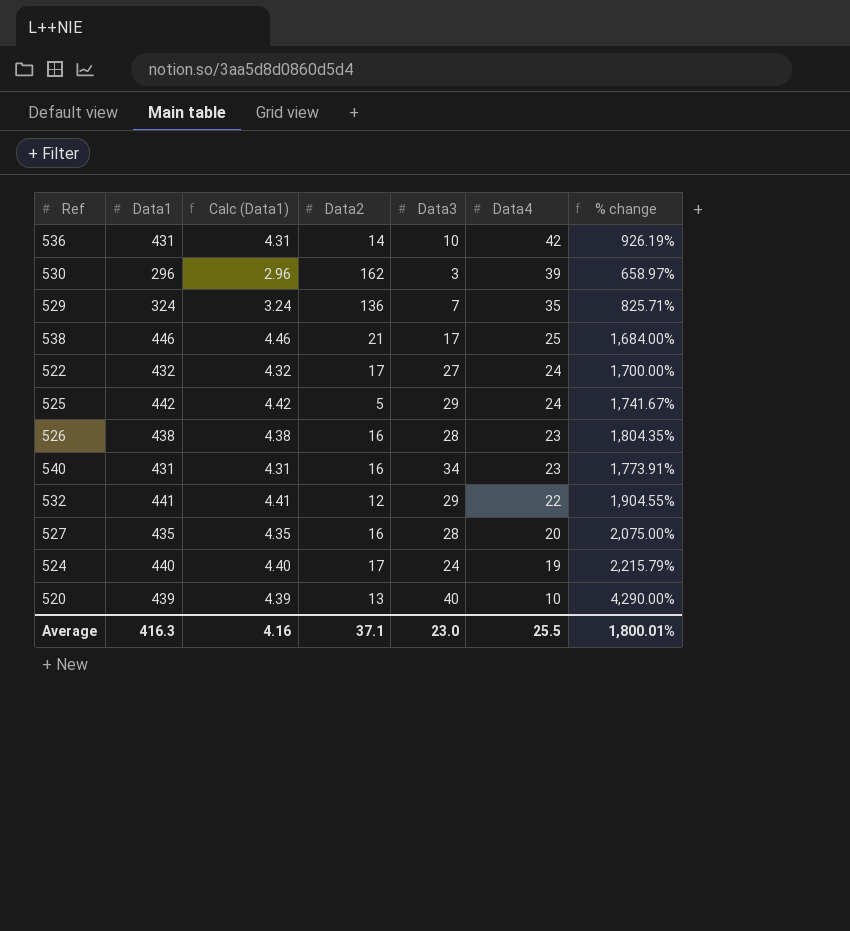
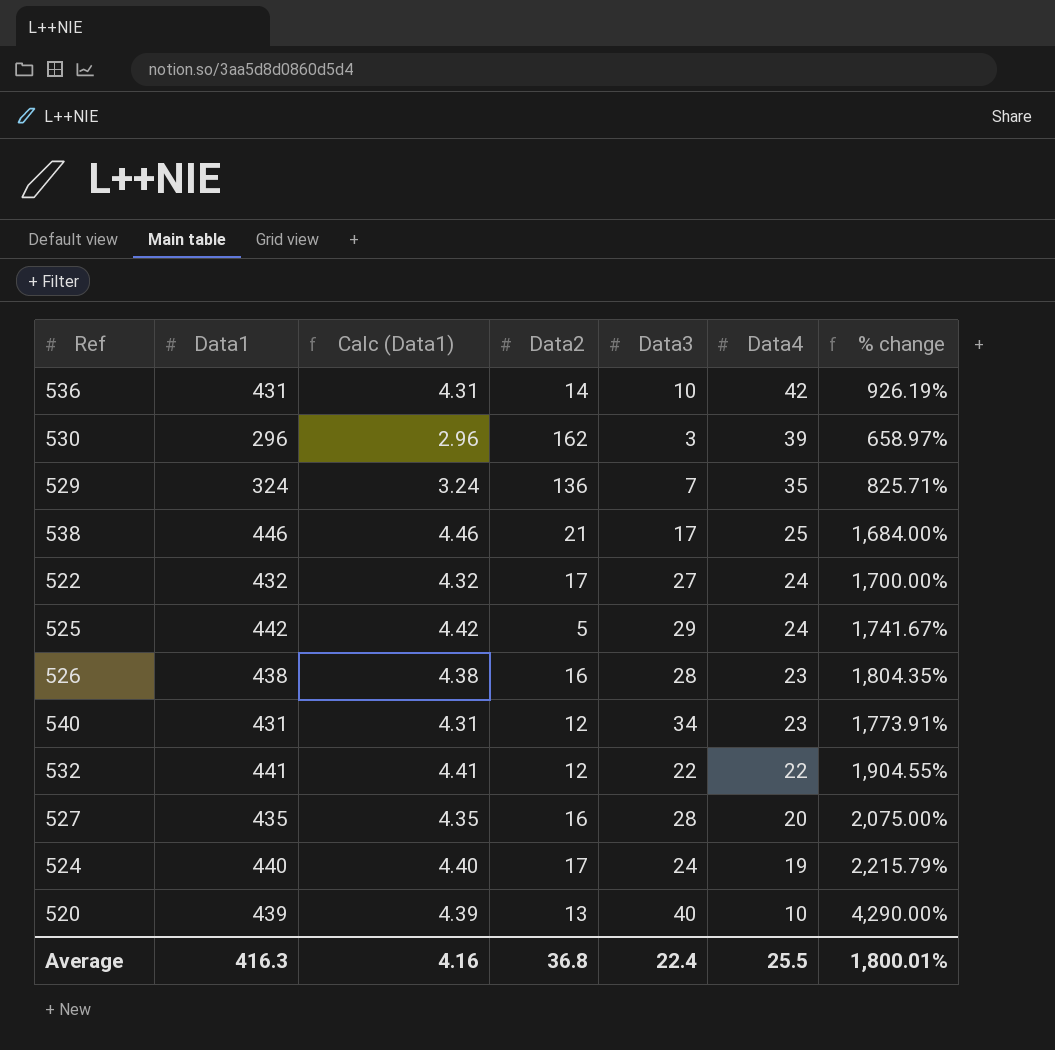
540 | Data2: 16 -> 12
532 | Data3: 29 -> 22
Average | Data2: 37.1 -> 36.8
Average | Data3: 23.0 -> 22.4

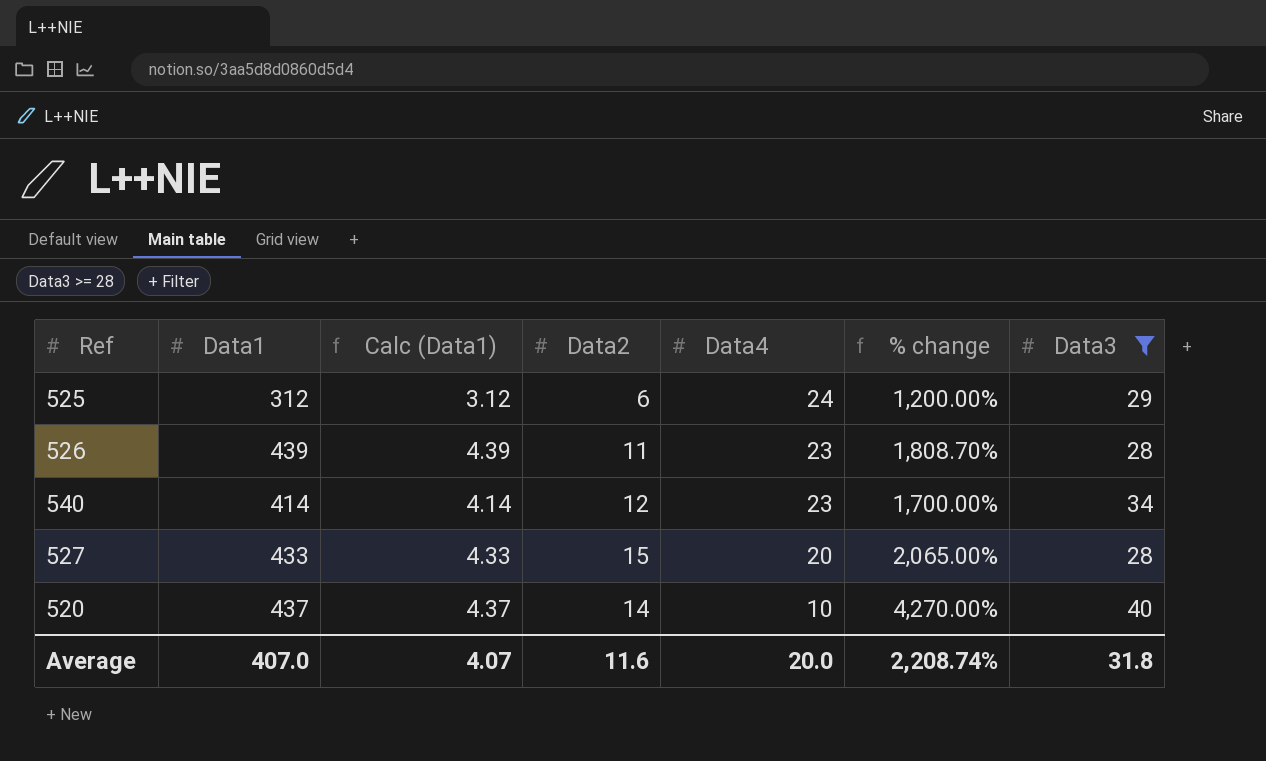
filter: none -> Data3 >= 28
column Data3 | position: 5 -> 7
525 | Data1: 442 -> 312
525 | Calc (Data1): 4.42 -> 3.12
525 | Data2: 5 -> 6
525 | % change: 1,741.67% -> 1,200.00%
526 | Data1: 438 -> 439
526 | Calc (Data1): 4.38 -> 4.39
526 | Data2: 16 -> 11
526 | % change: 1,804.35% -> 1,808.70%
540 | Data1: 431 -> 414
540 | Calc (Data1): 4.31 -> 4.14
540 | % change: 1,773.91% -> 1,700.00%
527 | Data1: 435 -> 433
527 | Calc (Data1): 4.35 -> 4.33
527 | Data2: 16 -> 15
527 | % change: 2,075.00% -> 2,065.00%
520 | Data1: 439 -> 437
520 | Calc (Data1): 4.39 -> 4.37
520 | Data2: 13 -> 14
520 | % change: 4,290.00% -> 4,270.00%
Average | Data1: 416.3 -> 407.0
Average | Calc (Data1): 4.16 -> 4.07
Average | Data2: 36.8 -> 11.6
Average | Data4: 25.5 -> 20.0
Average | % change: 1,800.01% -> 2,208.74%
Average | Data3: 22.4 -> 31.8

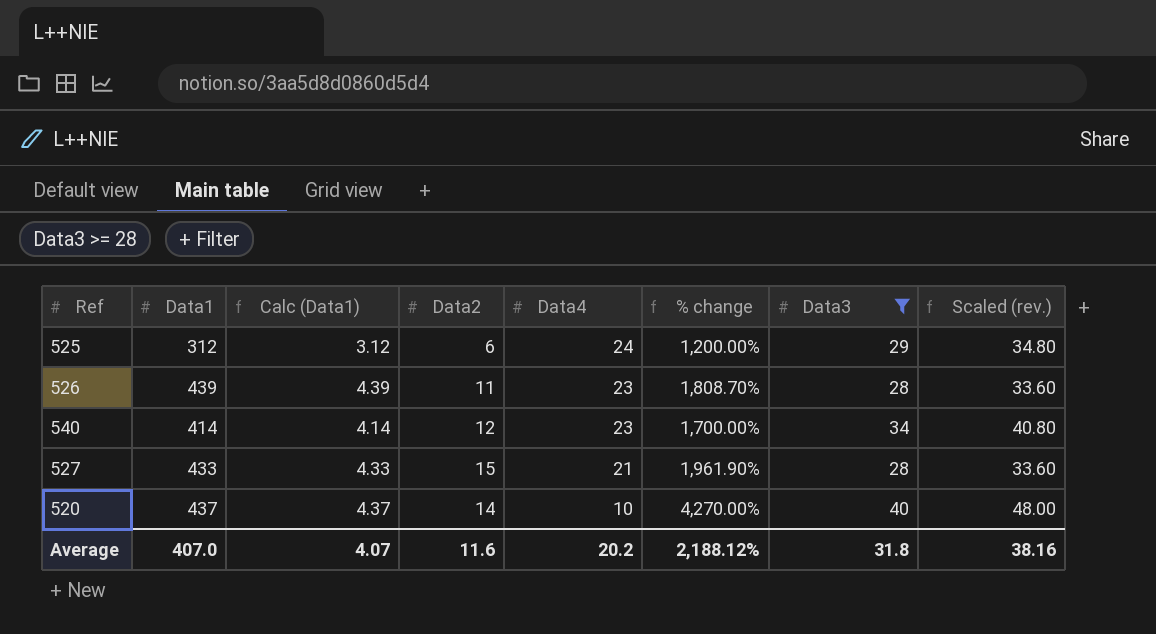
column Scaled (rev.) | formula: none -> [Data3] * 1.2
527 | Data4: 20 -> 21
527 | % change: 2,065.00% -> 1,961.90%
Average | Data4: 20.0 -> 20.2
Average | % change: 2,208.74% -> 2,188.12%

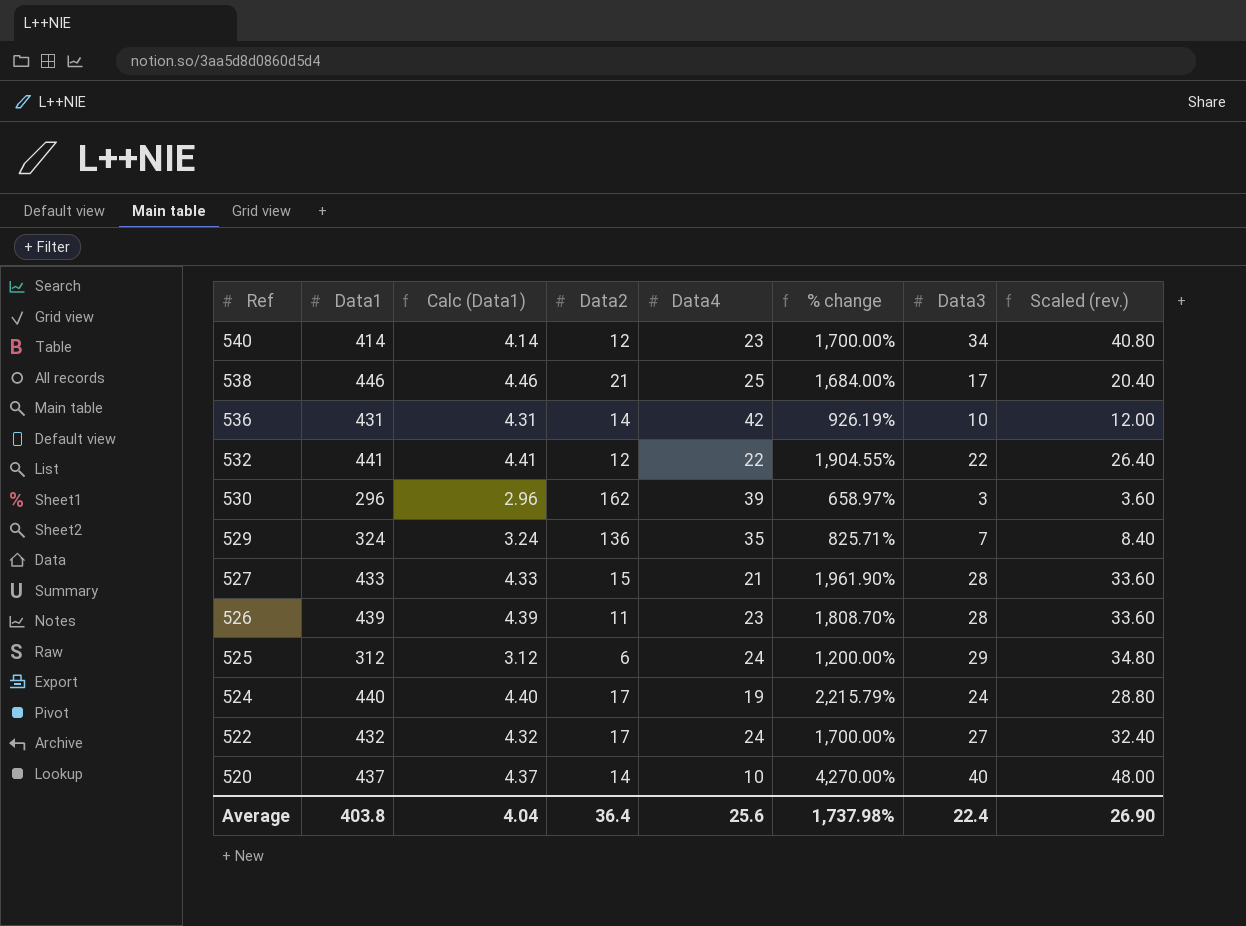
filter: Data3 >= 28 -> none
row order: Data4 descending -> Ref descending
Average | Data1: 407.0 -> 403.8
Average | Calc (Data1): 4.07 -> 4.04
Average | Data2: 11.6 -> 36.4
Average | Data4: 20.2 -> 25.6
Average | % change: 2,188.12% -> 1,737.98%
Average | Data3: 31.8 -> 22.4
Average | Scaled (rev.): 38.16 -> 26.90

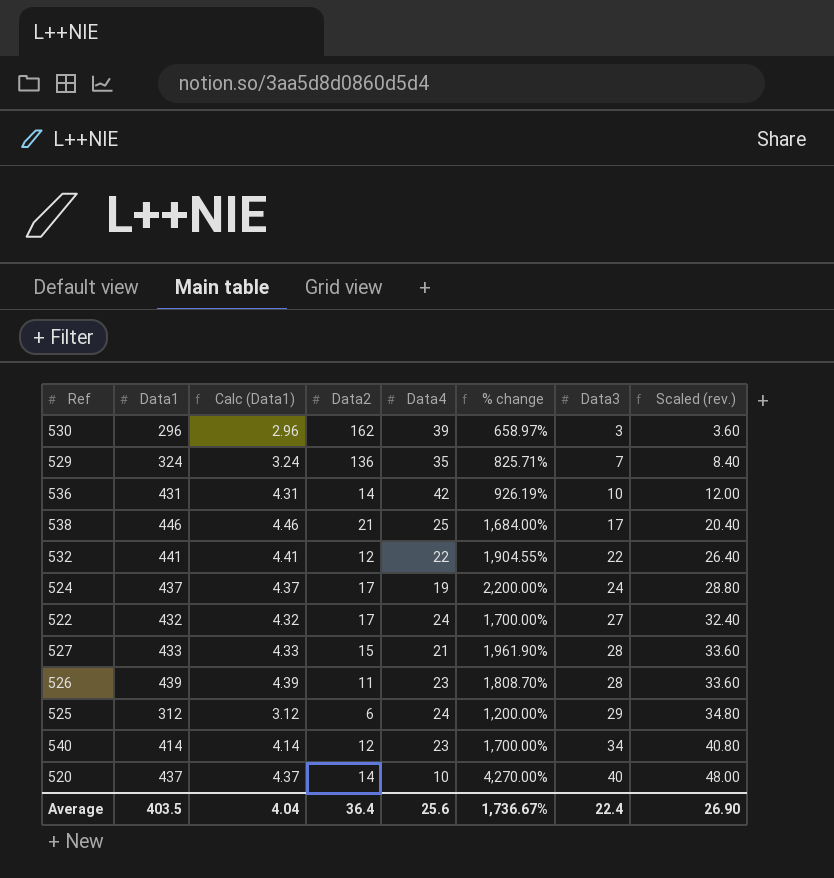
row order: Ref descending -> Data3 ascending
524 | Data1: 440 -> 437
524 | Calc (Data1): 4.40 -> 4.37
524 | % change: 2,215.79% -> 2,200.00%
Average | Data1: 403.8 -> 403.5
Average | % change: 1,737.98% -> 1,736.67%

